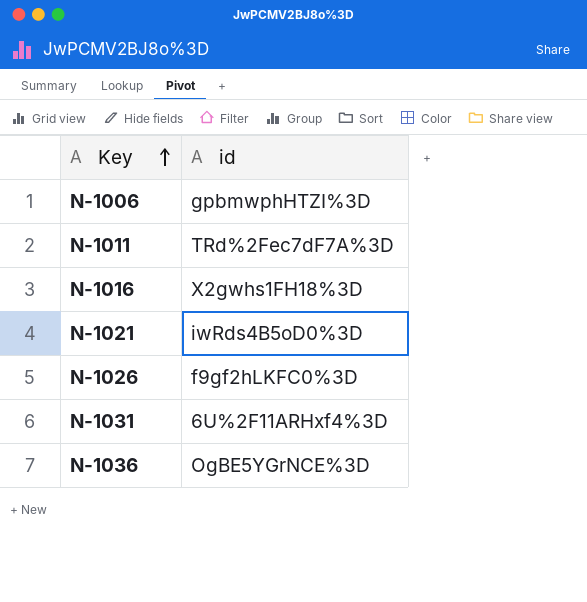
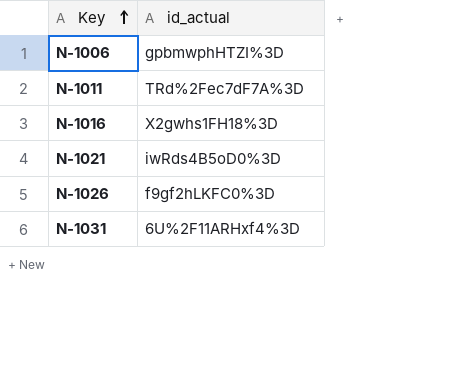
column name: id -> id_actual
row N-1036: OgBE5YGrNCE%3D -> none

